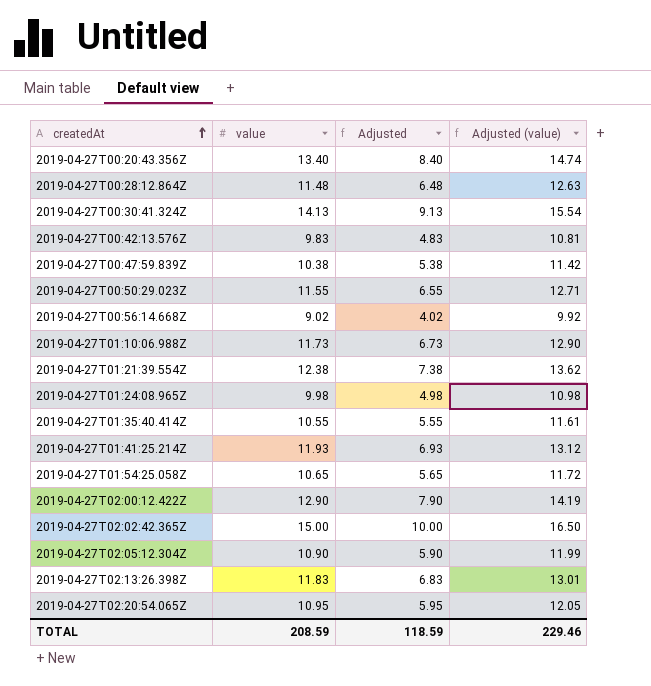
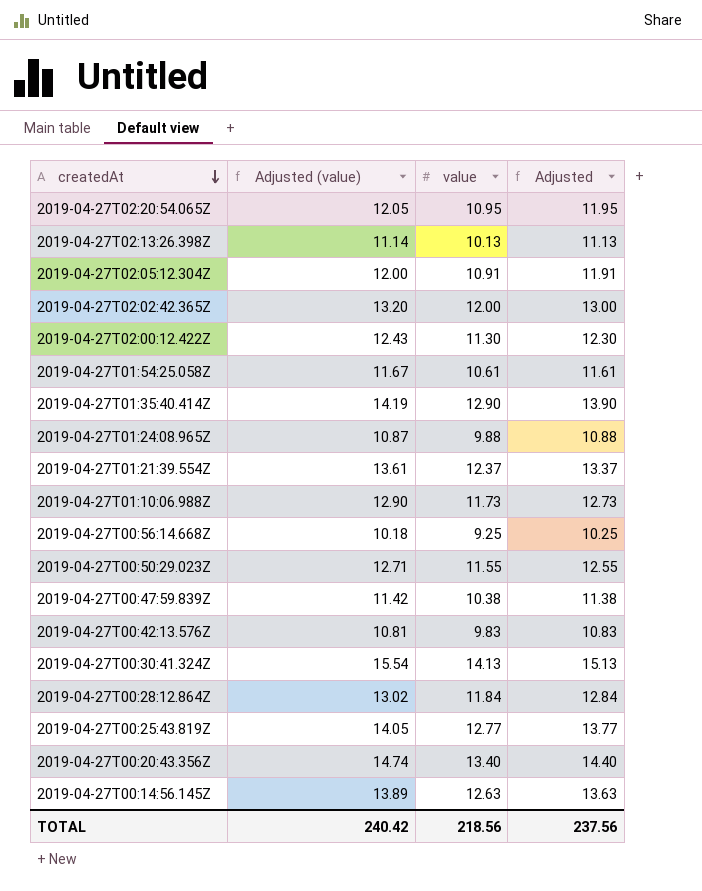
row order: createdAt ascending -> createdAt descending
column Adjusted (value) | position: 4 -> 2
column Adjusted | formula: [value] - 5 -> [value] + 1
row 2019-04-27T01:41:25.214Z: 11.93 | 6.93 | 13.12 -> none
2019-04-27T02:13:26.398Z | Adjusted (value): 13.01 -> 11.14
2019-04-27T02:13:26.398Z | value: 11.83 -> 10.13
2019-04-27T02:05:12.304Z | Adjusted (value): 11.99 -> 12.00
2019-04-27T02:05:12.304Z | value: 10.90 -> 10.91
2019-04-27T02:02:42.365Z | Adjusted (value): 16.50 -> 13.20
2019-04-27T02:02:42.365Z | value: 15.00 -> 12.00
2019-04-27T02:00:12.422Z | Adjusted (value): 14.19 -> 12.43
2019-04-27T02:00:12.422Z | value: 12.90 -> 11.30
2019-04-27T01:54:25.058Z | Adjusted (value): 11.72 -> 11.67
2019-04-27T01:54:25.058Z | value: 10.65 -> 10.61
2019-04-27T01:35:40.414Z | Adjusted (value): 11.61 -> 14.19
2019-04-27T01:35:40.414Z | value: 10.55 -> 12.90
2019-04-27T01:24:08.965Z | Adjusted (value): 10.98 -> 10.87
2019-04-27T01:24:08.965Z | value: 9.98 -> 9.88
2019-04-27T01:21:39.554Z | Adjusted (value): 13.62 -> 13.61
2019-04-27T01:21:39.554Z | value: 12.38 -> 12.37
2019-04-27T00:56:14.668Z | Adjusted (value): 9.92 -> 10.18
2019-04-27T00:56:14.668Z | value: 9.02 -> 9.25
2019-04-27T00:28:12.864Z | Adjusted (value): 12.63 -> 13.02
2019-04-27T00:28:12.864Z | value: 11.48 -> 11.84
row 2019-04-27T00:25:43.819Z: none -> 14.05 | 12.77 | 13.77
row 2019-04-27T00:14:56.145Z: none -> 13.89 | 12.63 | 13.63
TOTAL | Adjusted (value): 229.46 -> 240.42
TOTAL | value: 208.59 -> 218.56
TOTAL | Adjusted: 118.59 -> 237.56

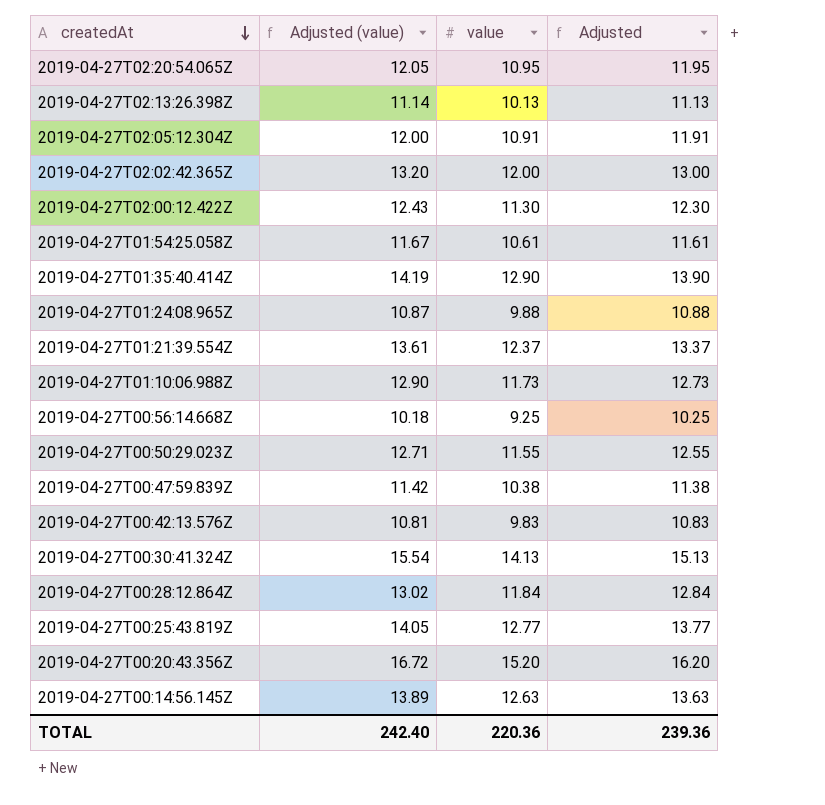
2019-04-27T00:20:43.356Z | Adjusted (value): 14.74 -> 16.72
2019-04-27T00:20:43.356Z | value: 13.40 -> 15.20
2019-04-27T00:20:43.356Z | Adjusted: 14.40 -> 16.20
TOTAL | Adjusted (value): 240.42 -> 242.40
TOTAL | value: 218.56 -> 220.36
TOTAL | Adjusted: 237.56 -> 239.36

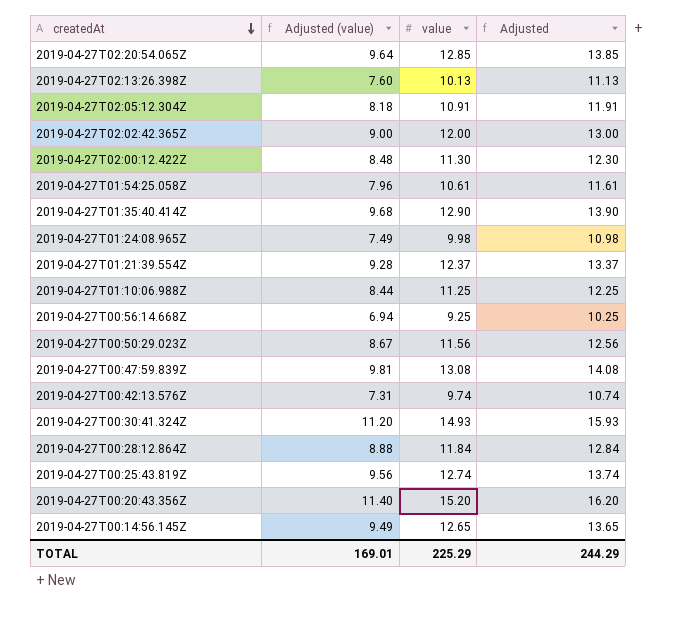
column Adjusted (value) | formula: [value] * 1.1 -> [value] * 0.75
2019-04-27T02:20:54.065Z | value: 10.95 -> 12.85
2019-04-27T02:20:54.065Z | Adjusted: 11.95 -> 13.85
2019-04-27T01:24:08.965Z | value: 9.88 -> 9.98
2019-04-27T01:24:08.965Z | Adjusted: 10.88 -> 10.98
2019-04-27T01:10:06.988Z | value: 11.73 -> 11.25
2019-04-27T01:10:06.988Z | Adjusted: 12.73 -> 12.25
2019-04-27T00:50:29.023Z | value: 11.55 -> 11.56
2019-04-27T00:50:29.023Z | Adjusted: 12.55 -> 12.56
2019-04-27T00:47:59.839Z | value: 10.38 -> 13.08
2019-04-27T00:47:59.839Z | Adjusted: 11.38 -> 14.08
2019-04-27T00:42:13.576Z | value: 9.83 -> 9.74
2019-04-27T00:42:13.576Z | Adjusted: 10.83 -> 10.74
2019-04-27T00:30:41.324Z | value: 14.13 -> 14.93
2019-04-27T00:30:41.324Z | Adjusted: 15.13 -> 15.93
2019-04-27T00:25:43.819Z | value: 12.77 -> 12.74
2019-04-27T00:25:43.819Z | Adjusted: 13.77 -> 13.74
2019-04-27T00:14:56.145Z | value: 12.63 -> 12.65
2019-04-27T00:14:56.145Z | Adjusted: 13.63 -> 13.65
TOTAL | Adjusted (value): 242.40 -> 169.01
TOTAL | value: 220.36 -> 225.29
TOTAL | Adjusted: 239.36 -> 244.29

